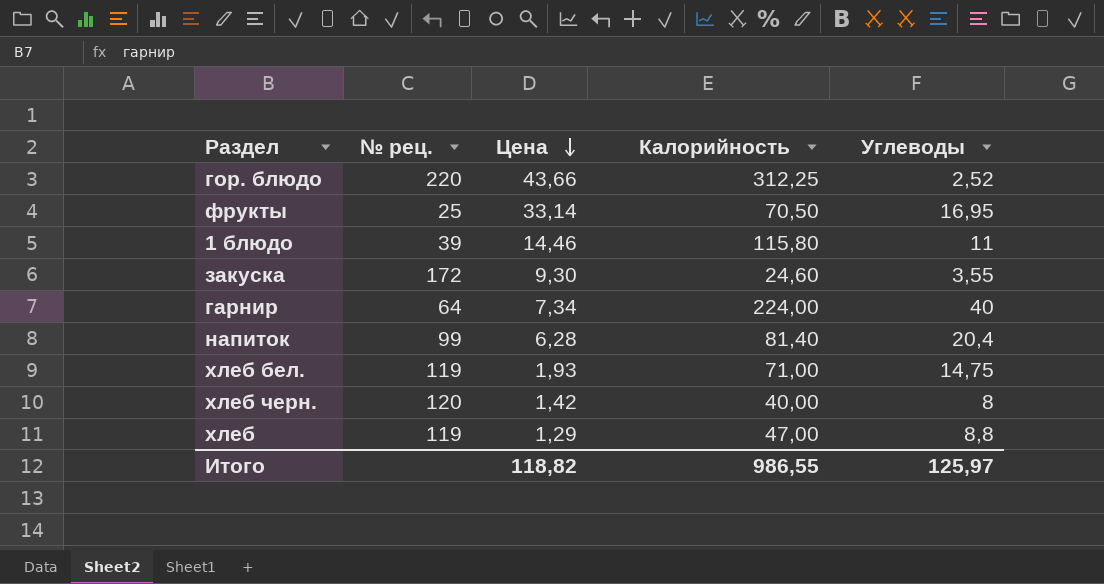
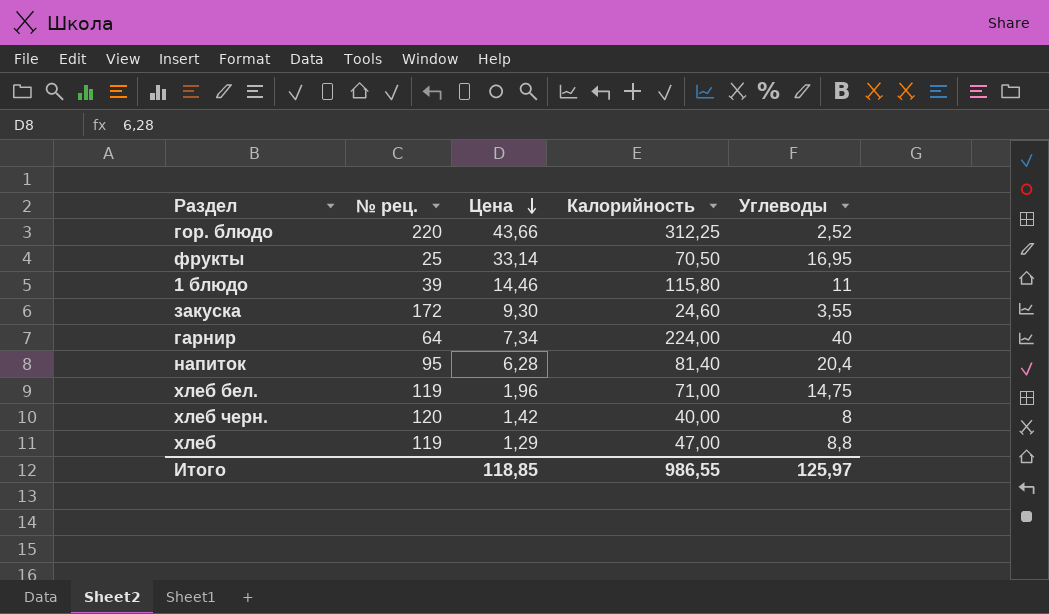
напиток | № рец.: 99 -> 95
хлеб бел. | Цена: 1,93 -> 1,96
Итого | Цена: 118,82 -> 118,85

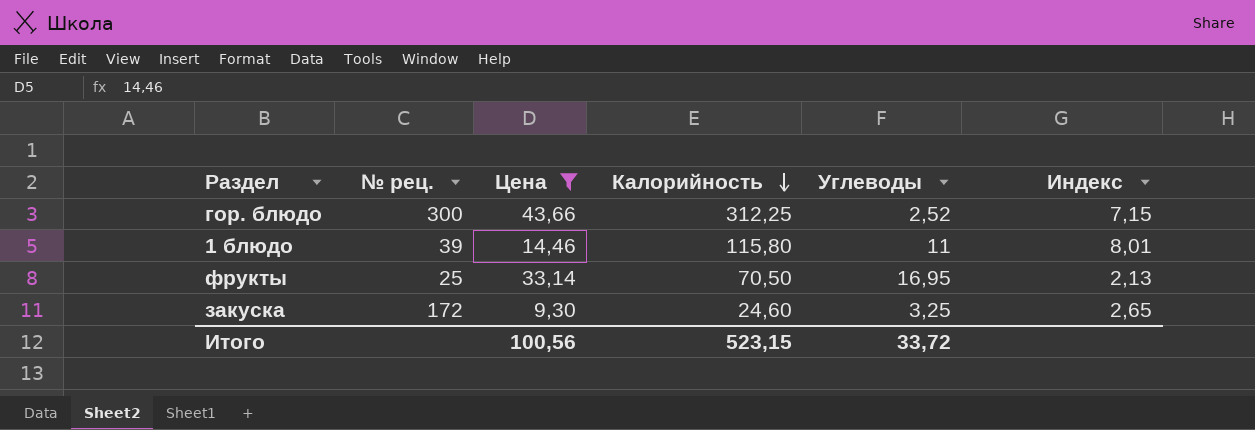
filter: none -> Цена >= 9,30
row order: Цена descending -> Калорийность descending
column Индекс | formula: none -> [Калорийность] / [Цена]
гор. блюдо | № рец.: 220 -> 300
закуска | Углеводы: 3,55 -> 3,25
Итого | Цена: 118,85 -> 100,56
Итого | Калорийность: 986,55 -> 523,15
Итого | Углеводы: 125,97 -> 33,72

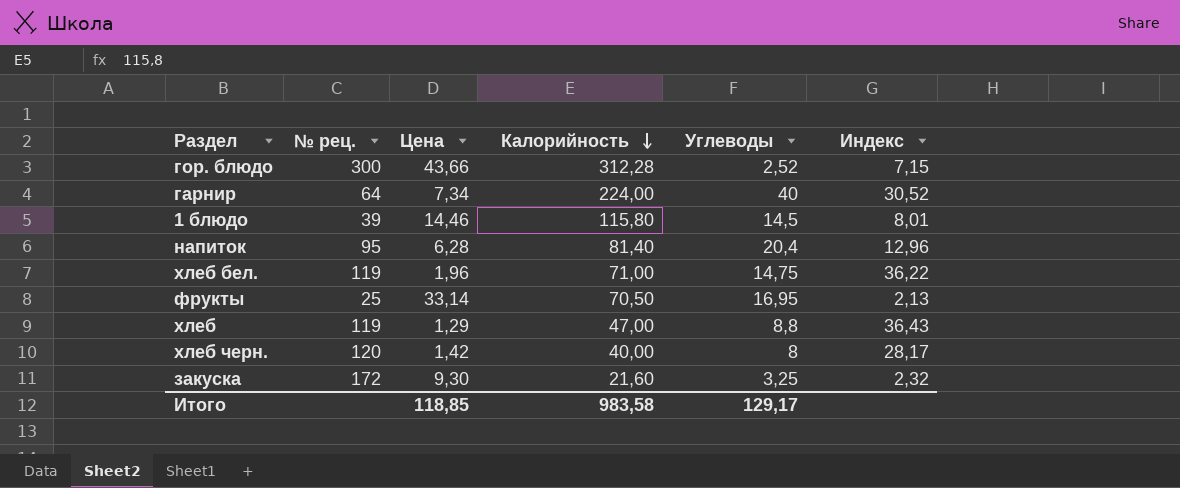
filter: Цена >= 9,30 -> none
гор. блюдо | Калорийность: 312,25 -> 312,28
1 блюдо | Углеводы: 11 -> 14,5
закуска | Калорийность: 24,60 -> 21,60
закуска | Индекс: 2,65 -> 2,32
Итого | Цена: 100,56 -> 118,85
Итого | Калорийность: 523,15 -> 983,58
Итого | Углеводы: 33,72 -> 129,17

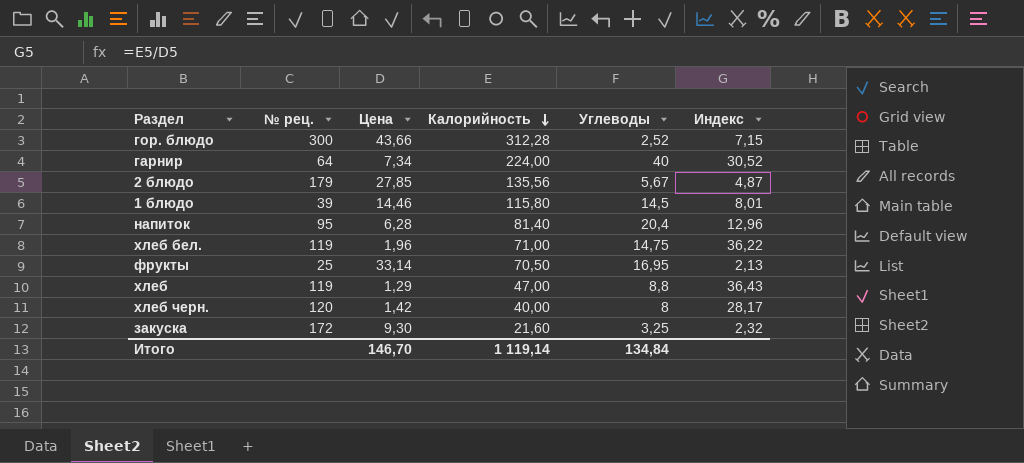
row 2 блюдо: none -> 179 | 27,85 | 135,56 | 5,67 | 4,87
Итого | Цена: 118,85 -> 146,70
Итого | Калорийность: 983,58 -> 1 119,14
Итого | Углеводы: 129,17 -> 134,84

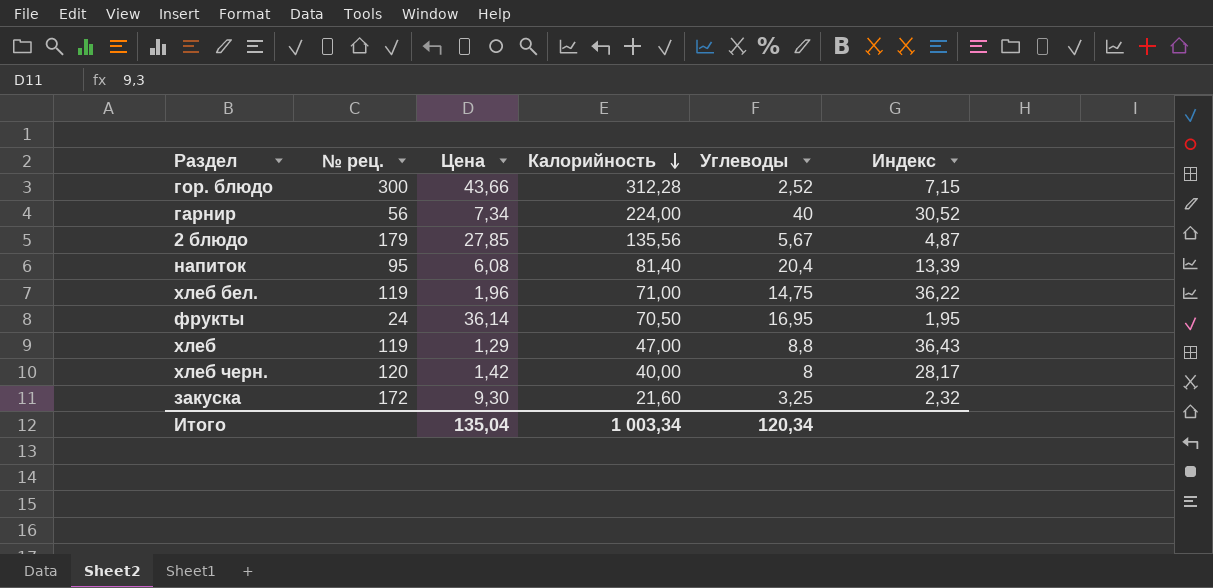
row 1 блюдо: 39 | 14,46 | 115,80 | 14,5 | 8,01 -> none
гарнир | № рец.: 64 -> 56
напиток | Цена: 6,28 -> 6,08
напиток | Индекс: 12,96 -> 13,39
фрукты | № рец.: 25 -> 24
фрукты | Цена: 33,14 -> 36,14
фрукты | Индекс: 2,13 -> 1,95
Итого | Цена: 146,70 -> 135,04
Итого | Калорийность: 1 119,14 -> 1 003,34
Итого | Углеводы: 134,84 -> 120,34

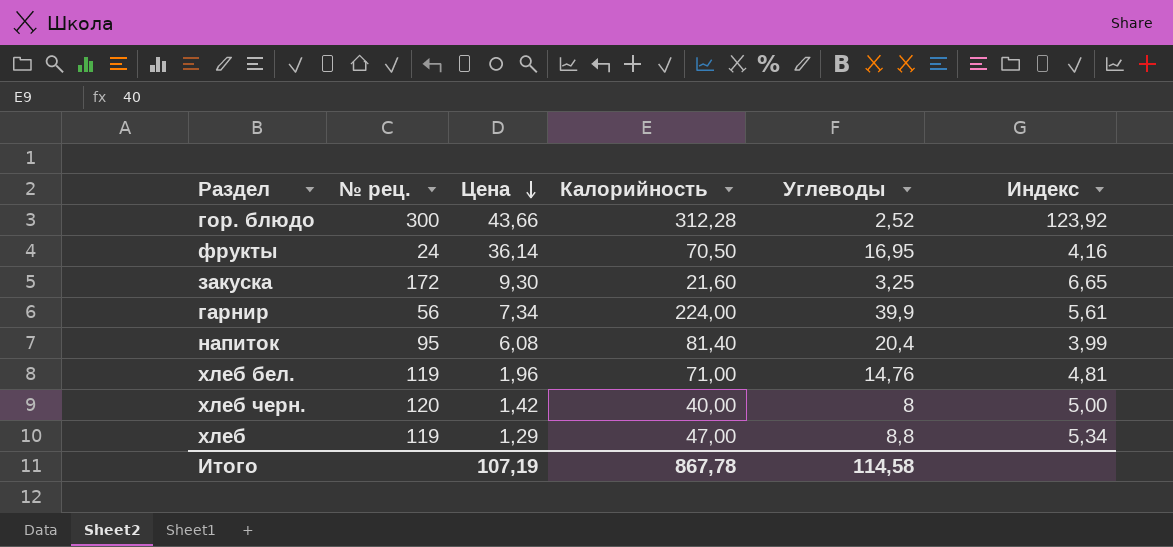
row order: Калорийность descending -> Цена descending
column Индекс | formula: [Калорийность] / [Цена] -> [Калорийность] / [Углеводы]
row 2 блюдо: 179 | 27,85 | 135,56 | 5,67 | 4,87 -> none
гарнир | Углеводы: 40 -> 39,9
хлеб бел. | Углеводы: 14,75 -> 14,76
Итого | Цена: 135,04 -> 107,19
Итого | Калорийность: 1 003,34 -> 867,78
Итого | Углеводы: 120,34 -> 114,58

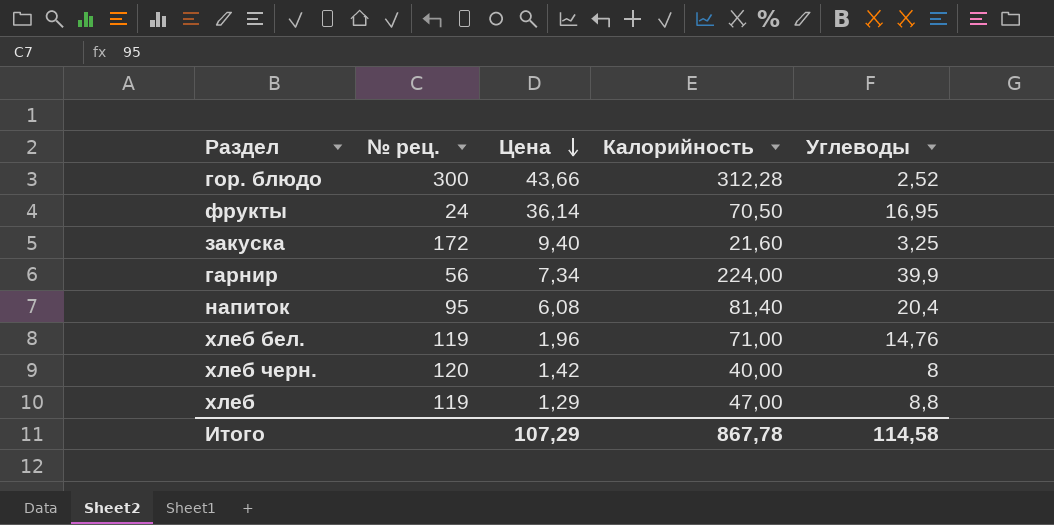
column Индекс | formula: [Калорийность] / [Углеводы] -> none
закуска | Цена: 9,30 -> 9,40
Итого | Цена: 107,19 -> 107,29

